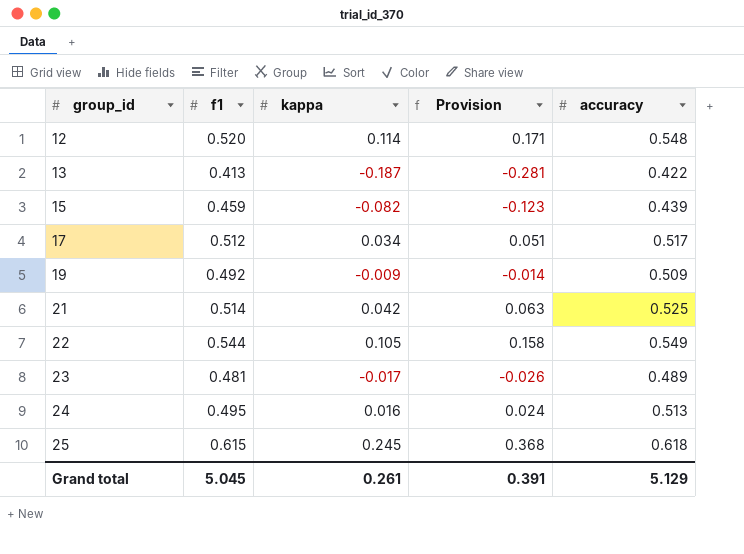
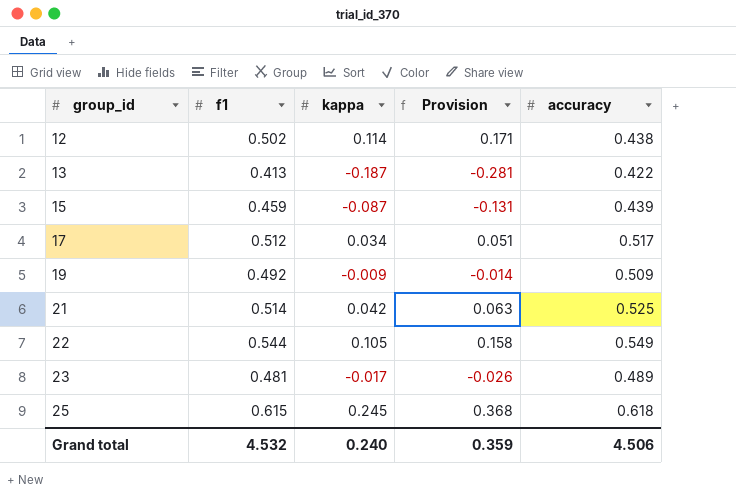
row 24: 0.495 | 0.016 | 0.024 | 0.513 -> none
12 | f1: 0.520 -> 0.502
12 | accuracy: 0.548 -> 0.438
15 | kappa: -0.082 -> -0.087
15 | Provision: -0.123 -> -0.131
Grand total | f1: 5.045 -> 4.532
Grand total | kappa: 0.261 -> 0.240
Grand total | Provision: 0.391 -> 0.359
Grand total | accuracy: 5.129 -> 4.506

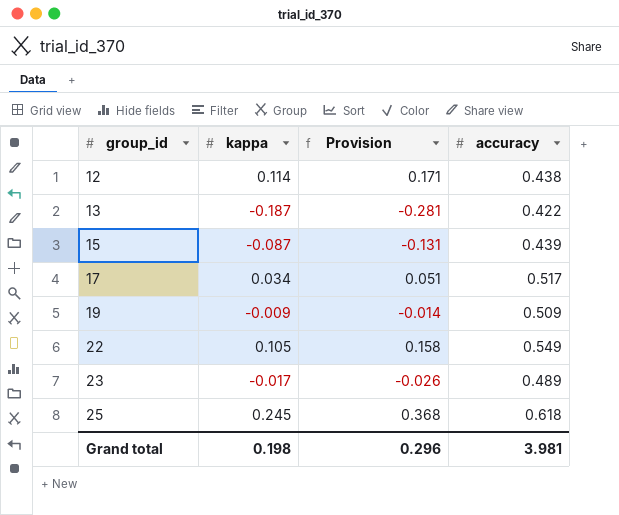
column f1 | position: 2 -> none
row 21: 0.514 | 0.042 | 0.063 | 0.525 -> none
Grand total | kappa: 0.240 -> 0.198
Grand total | Provision: 0.359 -> 0.296
Grand total | accuracy: 4.506 -> 3.981

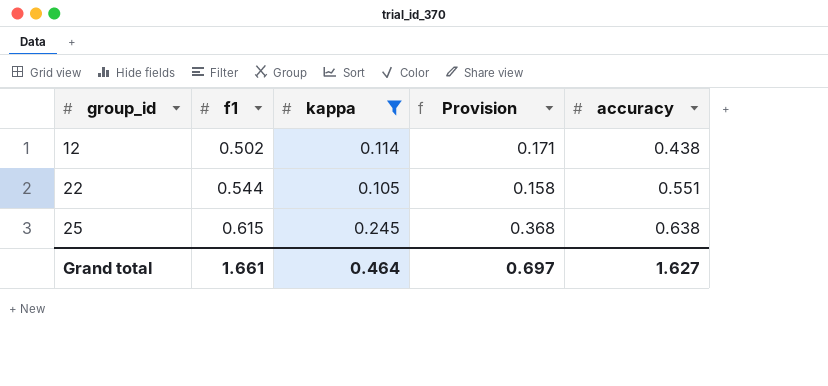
filter: none -> kappa >= 0.105
column f1 | position: none -> 2
22 | accuracy: 0.549 -> 0.551
25 | accuracy: 0.618 -> 0.638
Grand total | kappa: 0.198 -> 0.464
Grand total | Provision: 0.296 -> 0.697
Grand total | accuracy: 3.981 -> 1.627

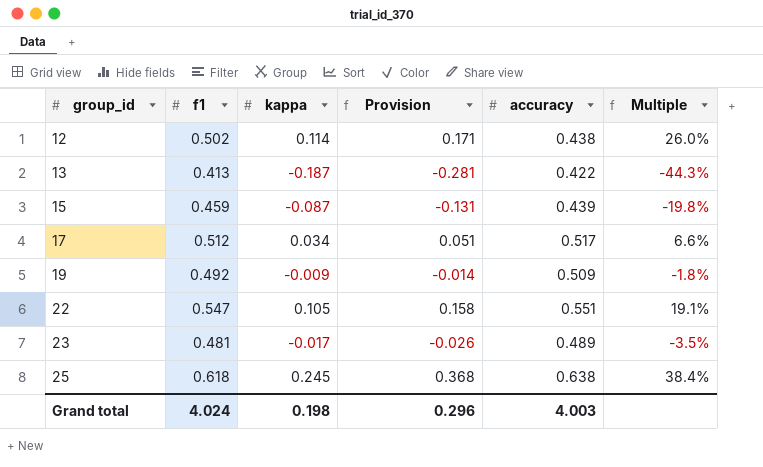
filter: kappa >= 0.105 -> none
column Multiple | formula: none -> [kappa] / [accuracy]
22 | f1: 0.544 -> 0.547
25 | f1: 0.615 -> 0.618
Grand total | f1: 1.661 -> 4.024
Grand total | kappa: 0.464 -> 0.198
Grand total | Provision: 0.697 -> 0.296
Grand total | accuracy: 1.627 -> 4.003

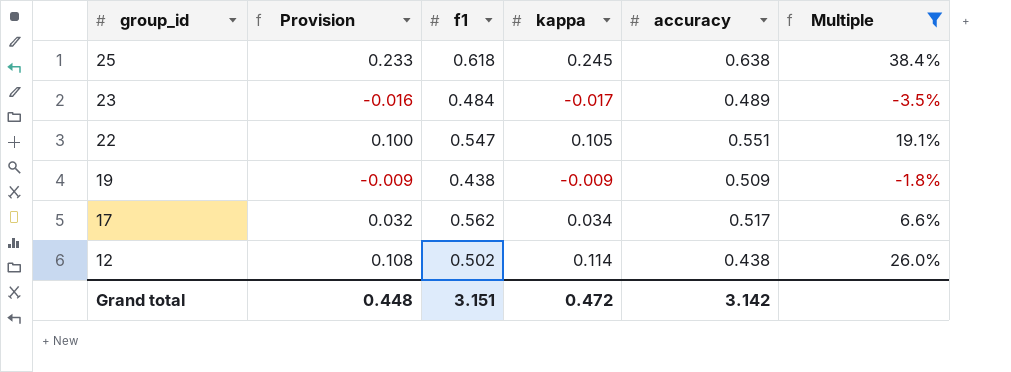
filter: none -> Multiple >= -3.5%
row order: group_id ascending -> group_id descending
column Provision | formula: [kappa] * 1.5 -> [kappa] * 0.95
column Provision | position: 4 -> 2
23 | f1: 0.481 -> 0.484
19 | f1: 0.492 -> 0.438
17 | f1: 0.512 -> 0.562
Grand total | Provision: 0.296 -> 0.448
Grand total | f1: 4.024 -> 3.151
Grand total | kappa: 0.198 -> 0.472
Grand total | accuracy: 4.003 -> 3.142

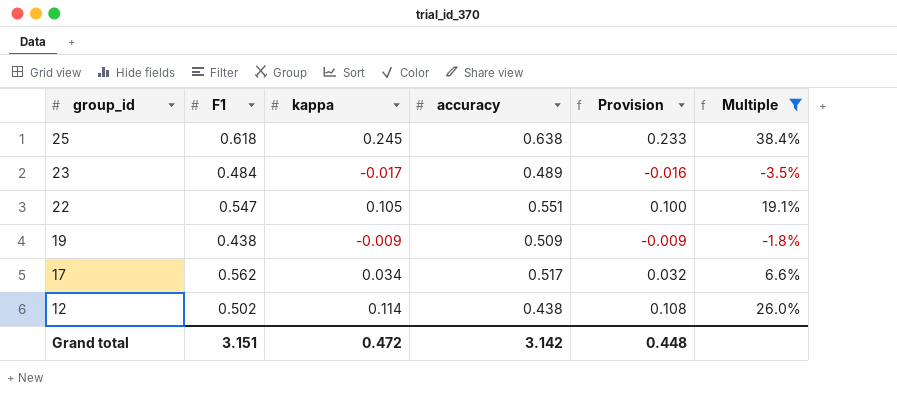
column name: f1 -> F1
column Provision | position: 2 -> 5

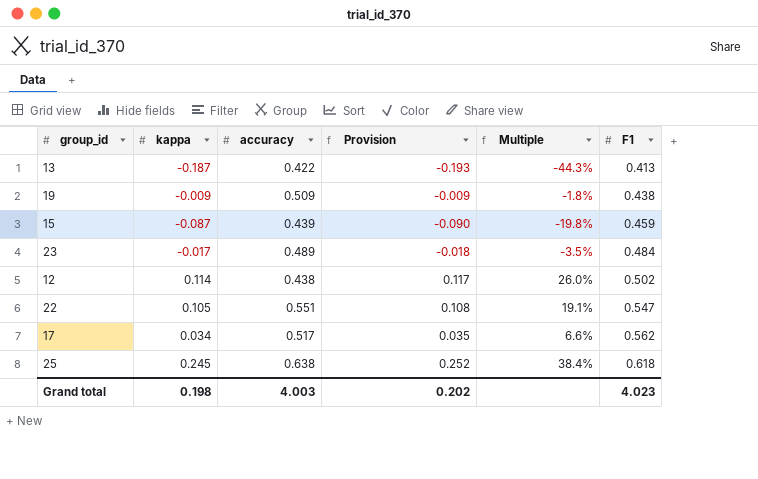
filter: Multiple >= -3.5% -> none
row order: group_id descending -> F1 ascending
column Provision | formula: [kappa] * 0.95 -> [kappa] * 1.03
column F1 | position: 2 -> 6
Grand total | kappa: 0.472 -> 0.198
Grand total | accuracy: 3.142 -> 4.003
Grand total | Provision: 0.448 -> 0.202
Grand total | F1: 3.151 -> 4.023

